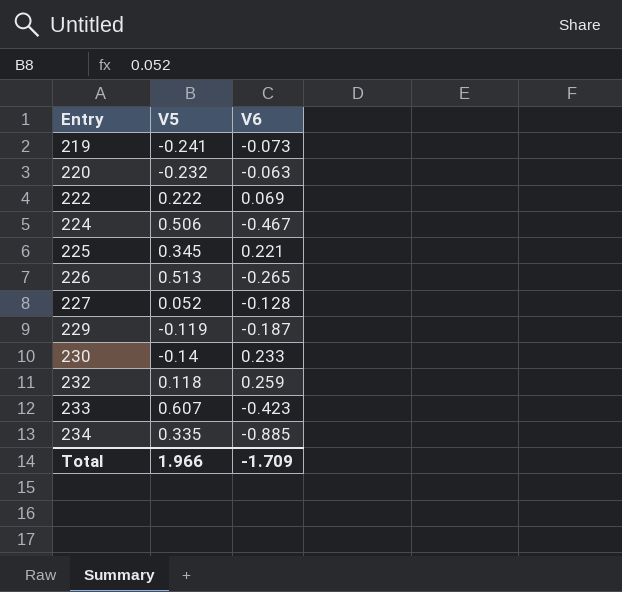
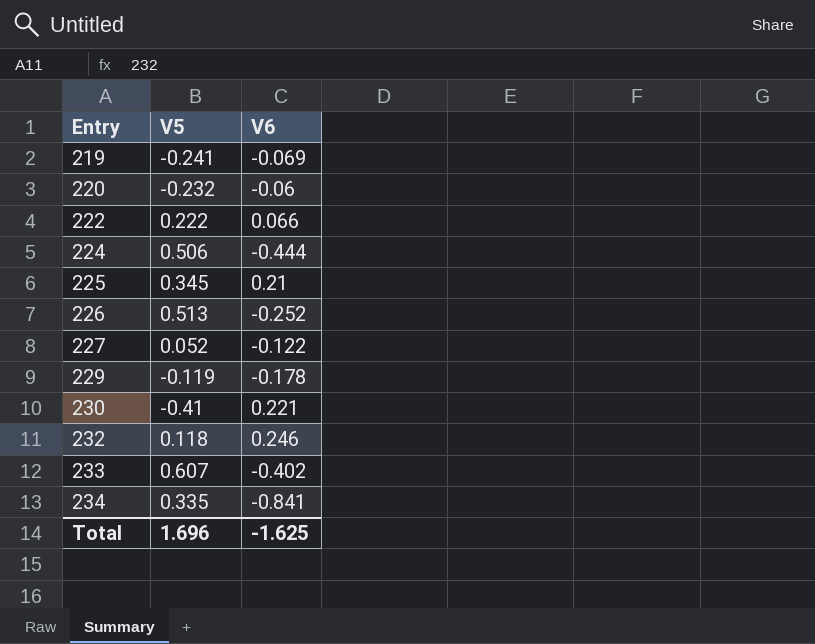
219 | V6: -0.073 -> -0.069
220 | V6: -0.063 -> -0.06
222 | V6: 0.069 -> 0.066
224 | V6: -0.467 -> -0.444
225 | V6: 0.221 -> 0.21
226 | V6: -0.265 -> -0.252
227 | V6: -0.128 -> -0.122
229 | V6: -0.187 -> -0.178
230 | V5: -0.14 -> -0.41
230 | V6: 0.233 -> 0.221
232 | V6: 0.259 -> 0.246
233 | V6: -0.423 -> -0.402
234 | V6: -0.885 -> -0.841
Total | V5: 1.966 -> 1.696
Total | V6: -1.709 -> -1.625

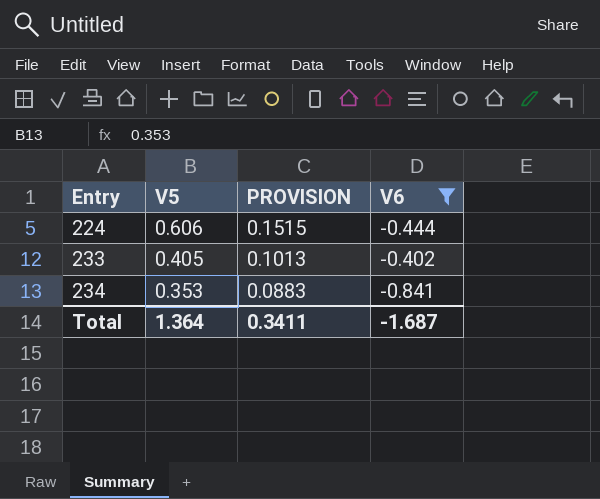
filter: none -> V6 <= -0.402
column PROVISION | formula: none -> [V5] * 0.25
224 | V5: 0.506 -> 0.606
233 | V5: 0.607 -> 0.405
234 | V5: 0.335 -> 0.353
Total | V5: 1.696 -> 1.364
Total | V6: -1.625 -> -1.687

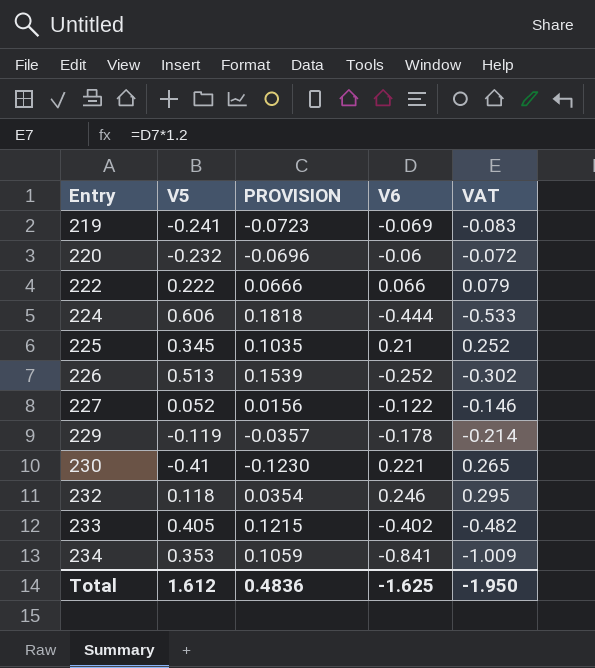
filter: V6 <= -0.402 -> none
column PROVISION | formula: [V5] * 0.25 -> [V5] * 0.3
column VAT | formula: none -> [V6] * 1.2
Total | V5: 1.364 -> 1.612
Total | PROVISION: 0.3411 -> 0.4836
Total | V6: -1.687 -> -1.625

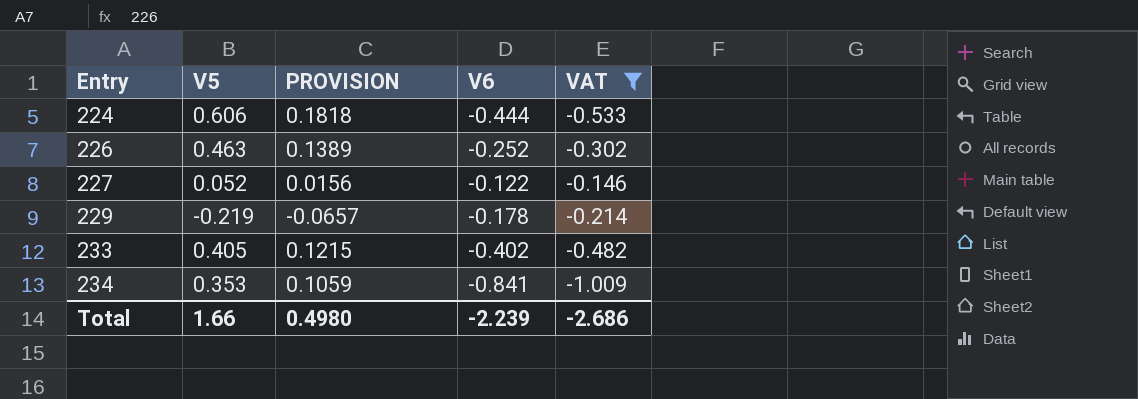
filter: none -> VAT <= -0.146
226 | V5: 0.513 -> 0.463
226 | PROVISION: 0.1539 -> 0.1389
229 | V5: -0.119 -> -0.219
229 | PROVISION: -0.0357 -> -0.0657
Total | V5: 1.612 -> 1.66
Total | PROVISION: 0.4836 -> 0.4980
Total | V6: -1.625 -> -2.239
Total | VAT: -1.950 -> -2.686

